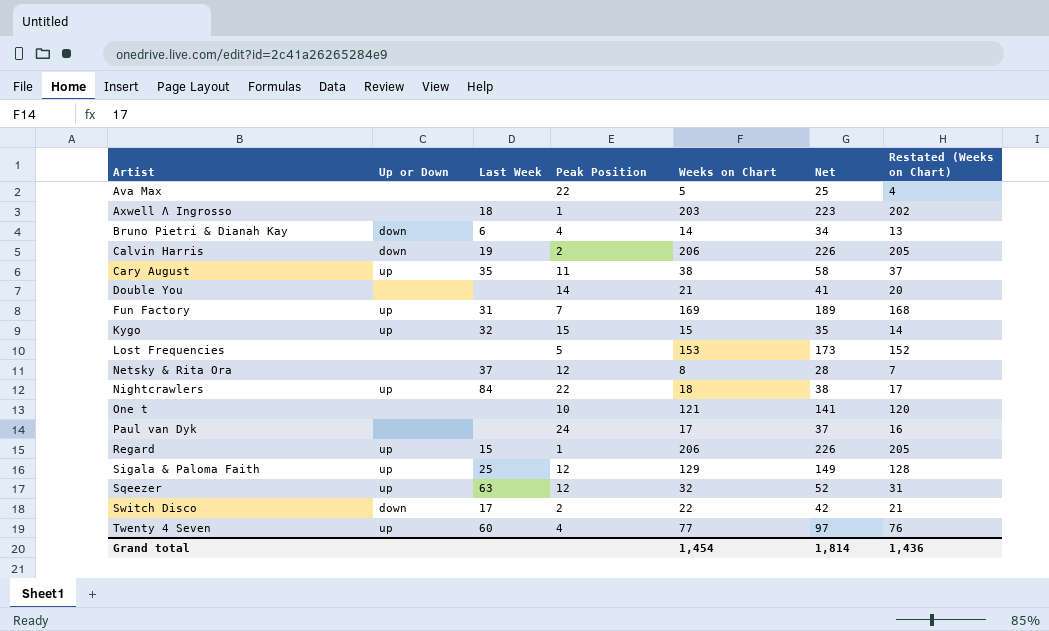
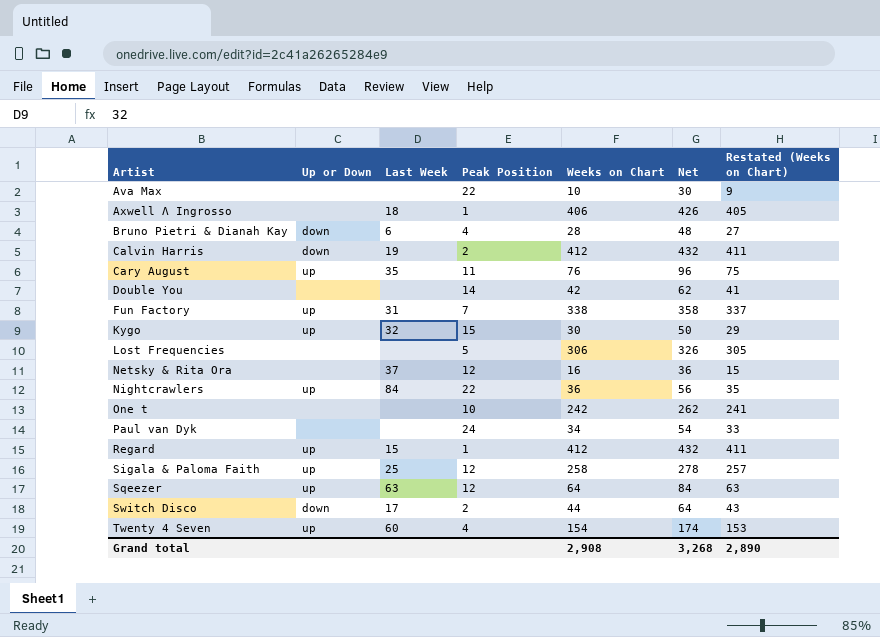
Ava Max | Weeks on Chart: 5 -> 10
Ava Max | Net: 25 -> 30
Ava Max | Restated (Weeks on Chart): 4 -> 9
Axwell Λ Ingrosso | Weeks on Chart: 203 -> 406
Axwell Λ Ingrosso | Net: 223 -> 426
Axwell Λ Ingrosso | Restated (Weeks on Chart): 202 -> 405
Bruno Pietri & Dianah Kay | Weeks on Chart: 14 -> 28
Bruno Pietri & Dianah Kay | Net: 34 -> 48
Bruno Pietri & Dianah Kay | Restated (Weeks on Chart): 13 -> 27
Calvin Harris | Weeks on Chart: 206 -> 412
Calvin Harris | Net: 226 -> 432
Calvin Harris | Restated (Weeks on Chart): 205 -> 411
Cary August | Weeks on Chart: 38 -> 76
Cary August | Net: 58 -> 96
Cary August | Restated (Weeks on Chart): 37 -> 75
Double You | Weeks on Chart: 21 -> 42
Double You | Net: 41 -> 62
Double You | Restated (Weeks on Chart): 20 -> 41
Fun Factory | Weeks on Chart: 169 -> 338
Fun Factory | Net: 189 -> 358
Fun Factory | Restated (Weeks on Chart): 168 -> 337
Kygo | Weeks on Chart: 15 -> 30
Kygo | Net: 35 -> 50
Kygo | Restated (Weeks on Chart): 14 -> 29
Lost Frequencies | Weeks on Chart: 153 -> 306
Lost Frequencies | Net: 173 -> 326
Lost Frequencies | Restated (Weeks on Chart): 152 -> 305
Netsky & Rita Ora | Weeks on Chart: 8 -> 16
Netsky & Rita Ora | Net: 28 -> 36
Netsky & Rita Ora | Restated (Weeks on Chart): 7 -> 15
Nightcrawlers | Weeks on Chart: 18 -> 36
Nightcrawlers | Net: 38 -> 56
Nightcrawlers | Restated (Weeks on Chart): 17 -> 35
One t | Weeks on Chart: 121 -> 242
One t | Net: 141 -> 262
One t | Restated (Weeks on Chart): 120 -> 241
Paul van Dyk | Weeks on Chart: 17 -> 34
Paul van Dyk | Net: 37 -> 54
Paul van Dyk | Restated (Weeks on Chart): 16 -> 33
Regard | Weeks on Chart: 206 -> 412
Regard | Net: 226 -> 432
Regard | Restated (Weeks on Chart): 205 -> 411
Sigala & Paloma Faith | Weeks on Chart: 129 -> 258
Sigala & Paloma Faith | Net: 149 -> 278
Sigala & Paloma Faith | Restated (Weeks on Chart): 128 -> 257
Sqeezer | Weeks on Chart: 32 -> 64
Sqeezer | Net: 52 -> 84
Sqeezer | Restated (Weeks on Chart): 31 -> 63
Switch Disco | Weeks on Chart: 22 -> 44
Switch Disco | Net: 42 -> 64
Switch Disco | Restated (Weeks on Chart): 21 -> 43
Twenty 4 Seven | Weeks on Chart: 77 -> 154
Twenty 4 Seven | Net: 97 -> 174
Twenty 4 Seven | Restated (Weeks on Chart): 76 -> 153
Grand total | Weeks on Chart: 1,454 -> 2,908
Grand total | Net: 1,814 -> 3,268
Grand total | Restated (Weeks on Chart): 1,436 -> 2,890

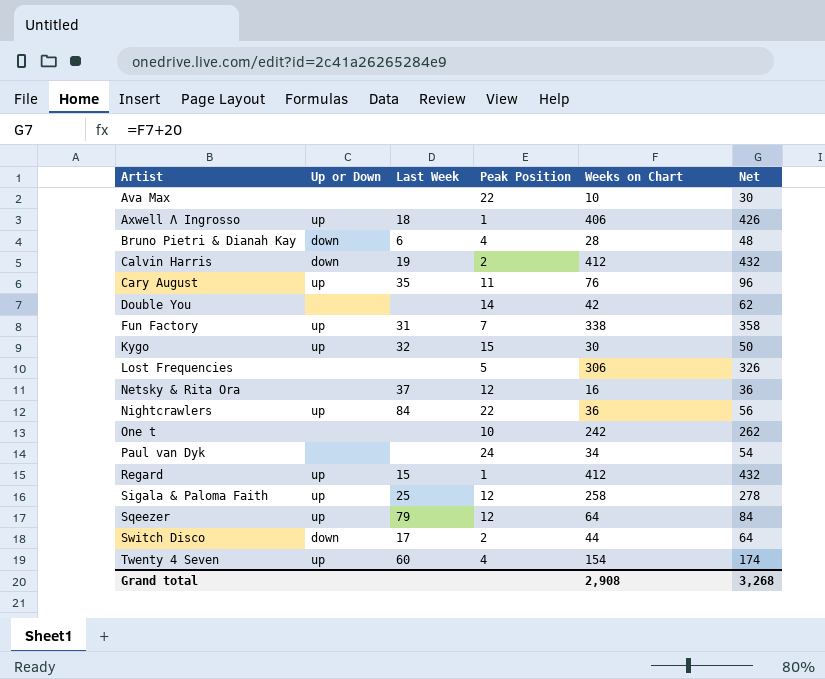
column Restated (Weeks on Chart) | formula: [Weeks on Chart] - 1 -> none
Axwell Λ Ingrosso | Up or Down: none -> up
Sqeezer | Last Week: 63 -> 79

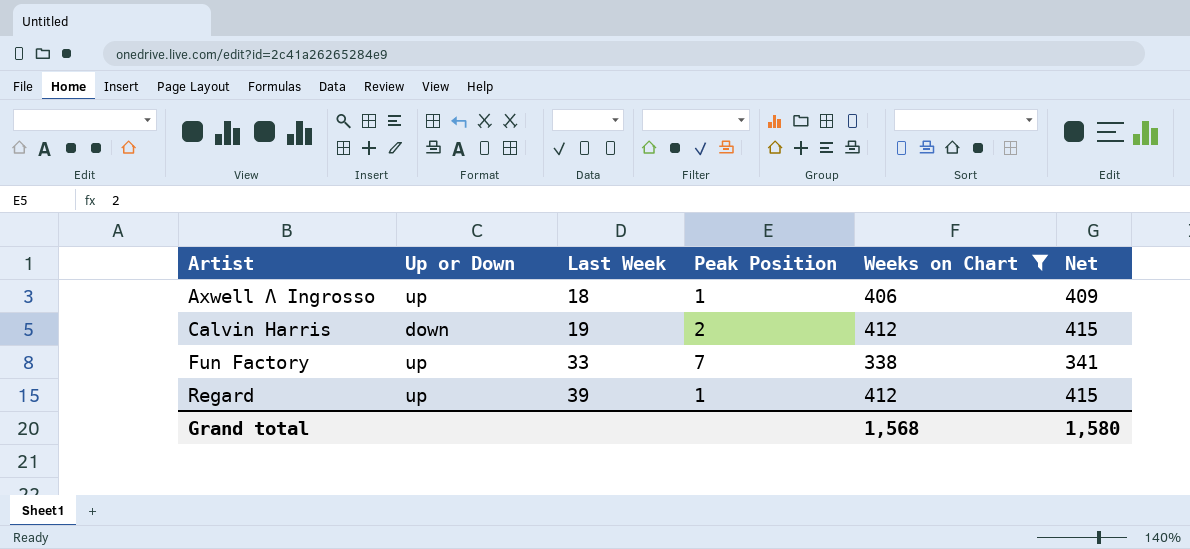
filter: none -> Weeks on Chart >= 338
column Net | formula: [Weeks on Chart] + 20 -> [Weeks on Chart] + 3
Fun Factory | Last Week: 31 -> 33
Regard | Last Week: 15 -> 39
Grand total | Weeks on Chart: 2,908 -> 1,568
Grand total | Net: 3,268 -> 1,580

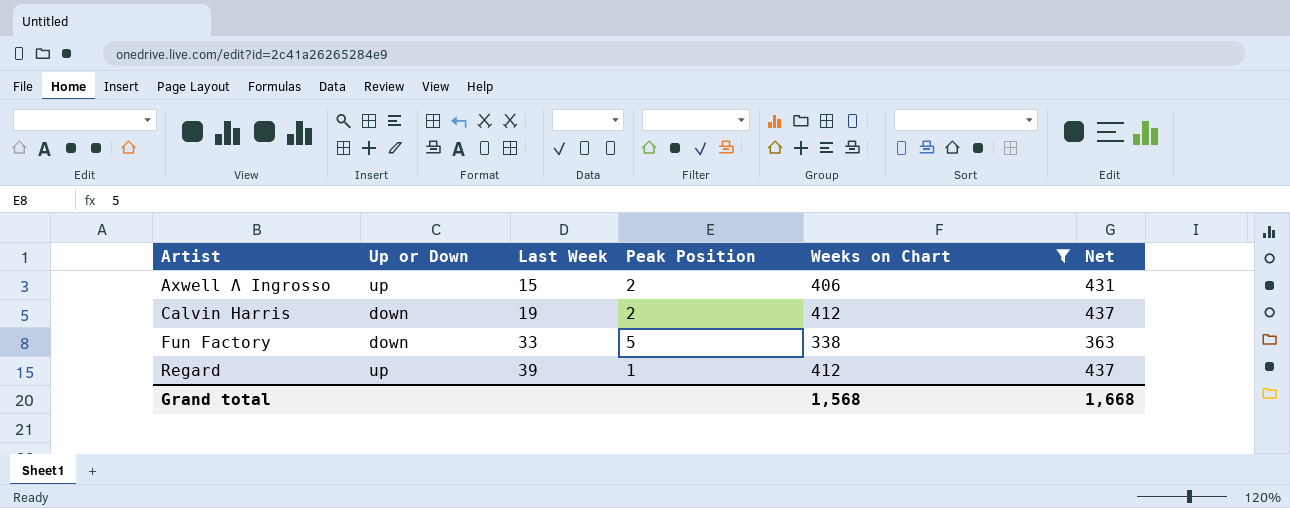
column Net | formula: [Weeks on Chart] + 3 -> [Weeks on Chart] + 25
Axwell Λ Ingrosso | Last Week: 18 -> 15
Axwell Λ Ingrosso | Peak Position: 1 -> 2
Fun Factory | Up or Down: up -> down
Fun Factory | Peak Position: 7 -> 5
Grand total | Net: 1,580 -> 1,668

